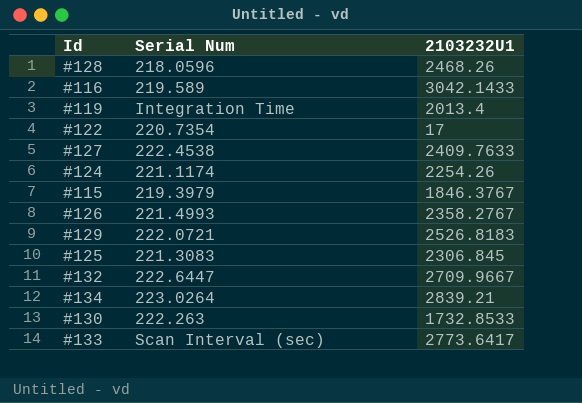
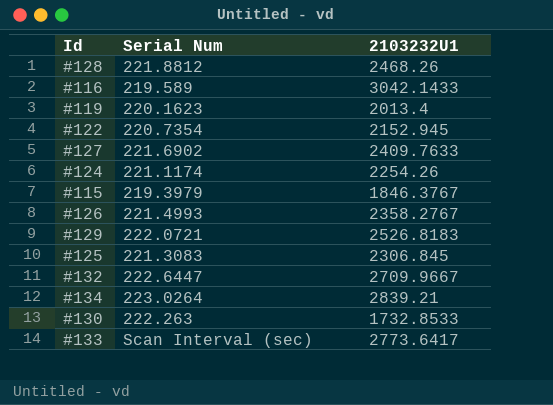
#128 | Serial Num: 218.0596 -> 221.8812
#119 | Serial Num: Integration Time -> 220.1623
#122 | 2103232U1: 17 -> 2152.945
#127 | Serial Num: 222.4538 -> 221.6902

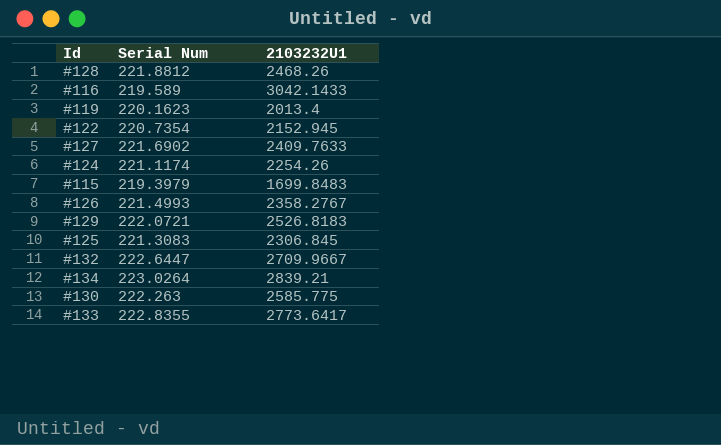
#115 | 2103232U1: 1846.3767 -> 1699.8483
#130 | 2103232U1: 1732.8533 -> 2585.775
#133 | Serial Num: Scan Interval (sec) -> 222.8355

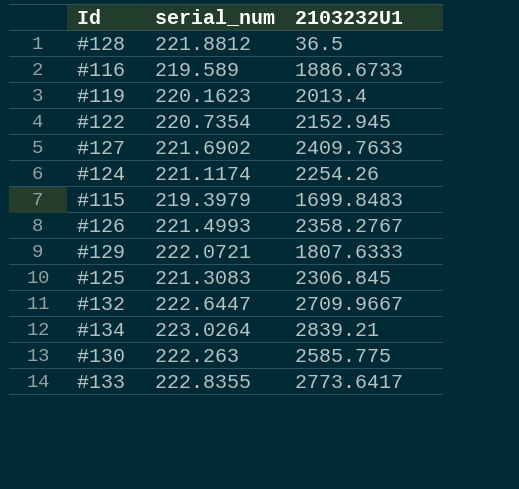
column name: Serial Num -> serial_num
#128 | 2103232U1: 2468.26 -> 36.5
#116 | 2103232U1: 3042.1433 -> 1886.6733
#129 | 2103232U1: 2526.8183 -> 1807.6333

